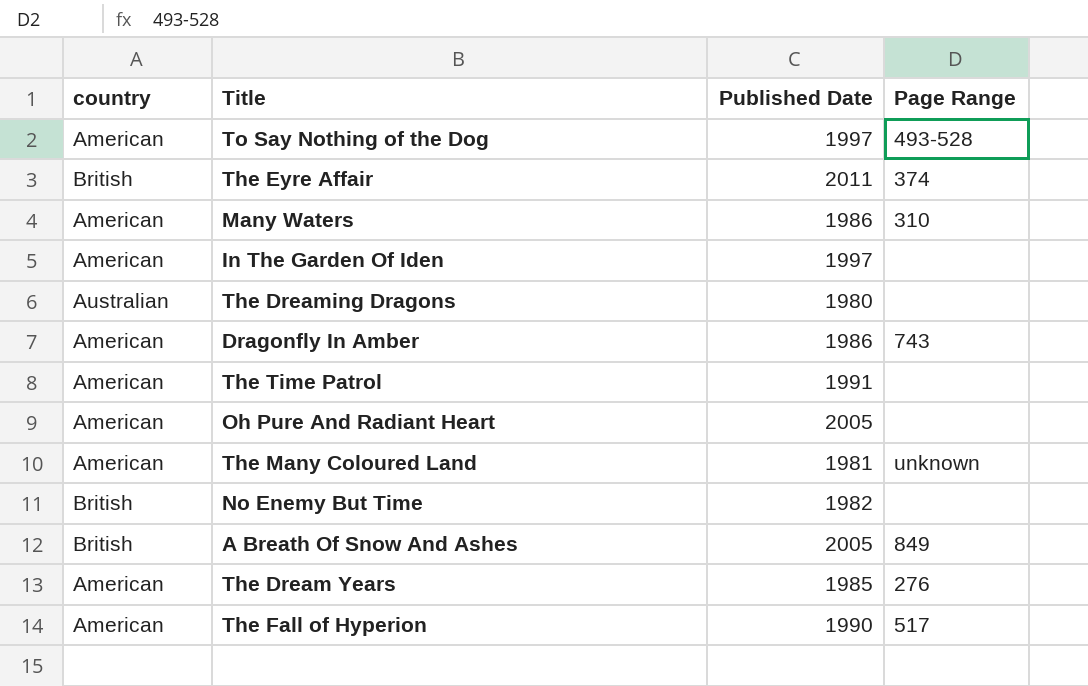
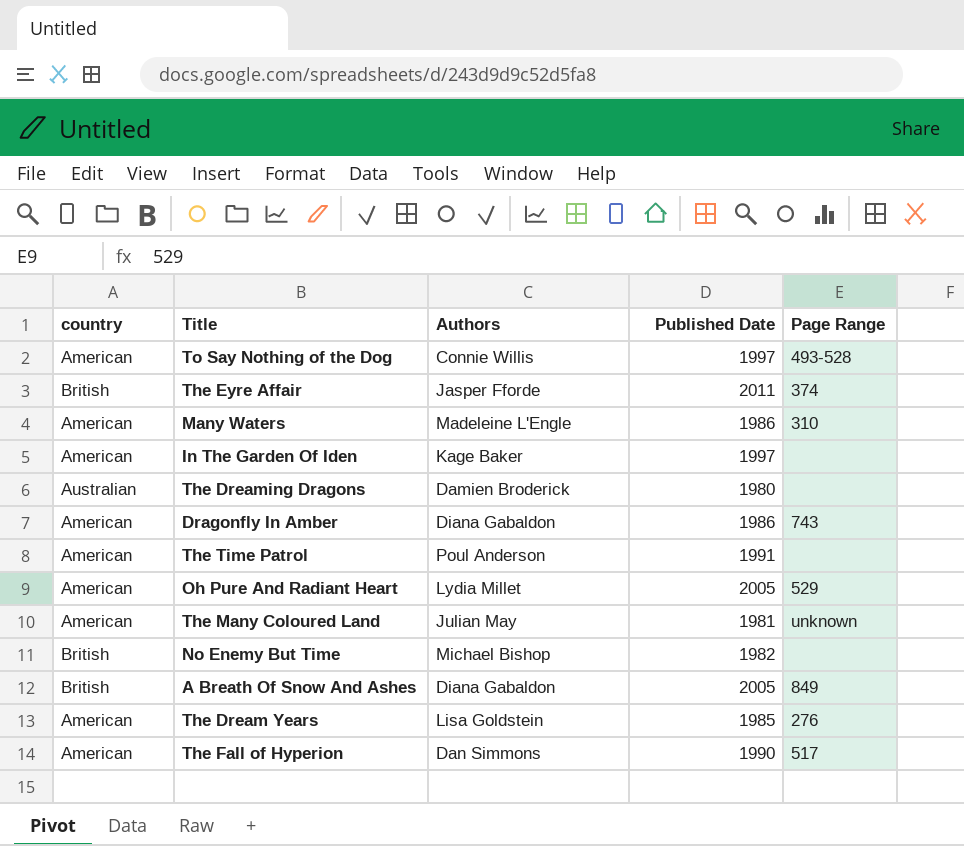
column Authors | position: none -> 3
Oh Pure And Radiant Heart | Page Range: none -> 529

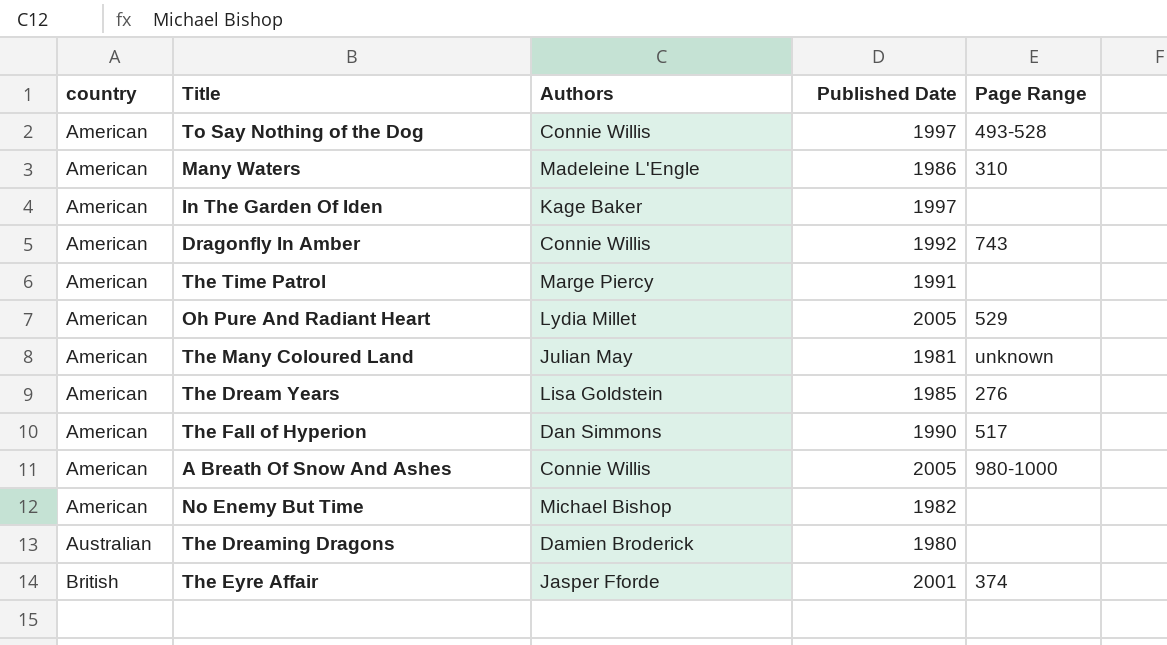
row order: none -> country ascending
Dragonfly In Amber | Authors: Diana Gabaldon -> Connie Willis
Dragonfly In Amber | Published Date: 1986 -> 1992
The Time Patrol | Authors: Poul Anderson -> Marge Piercy
A Breath Of Snow And Ashes | country: British -> American
A Breath Of Snow And Ashes | Authors: Diana Gabaldon -> Connie Willis
A Breath Of Snow And Ashes | Page Range: 849 -> 980-1000
No Enemy But Time | country: British -> American
The Eyre Affair | Published Date: 2011 -> 2001

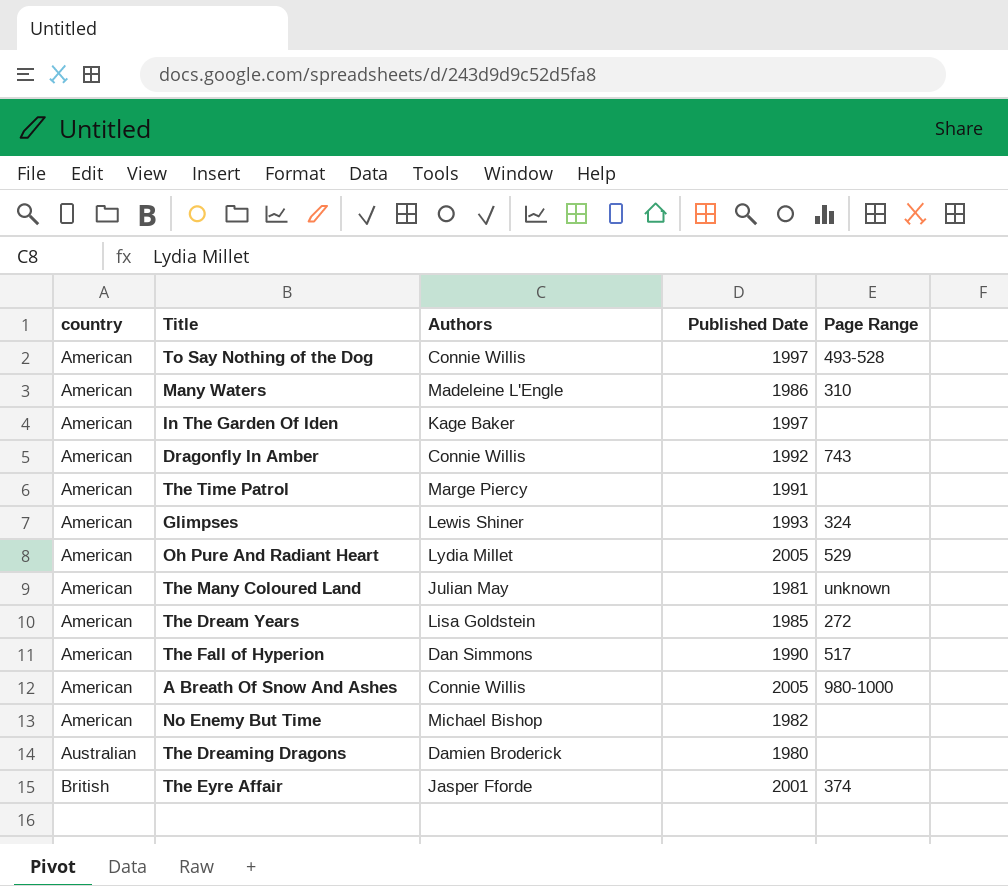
row Glimpses: none -> American | Lewis Shiner | 1993 | 324
The Dream Years | Page Range: 276 -> 272

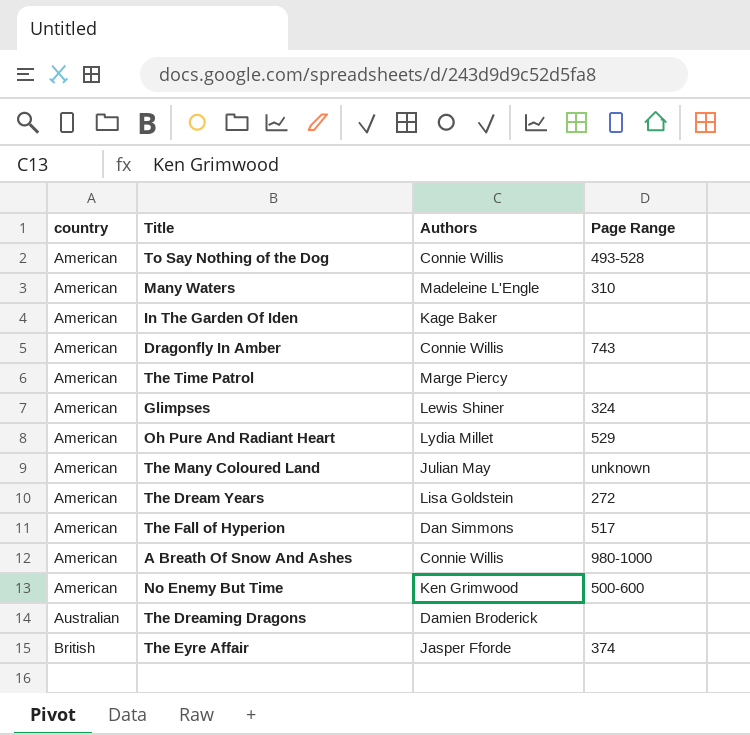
column Published Date | position: 4 -> none
No Enemy But Time | Authors: Michael Bishop -> Ken Grimwood
No Enemy But Time | Page Range: none -> 500-600

